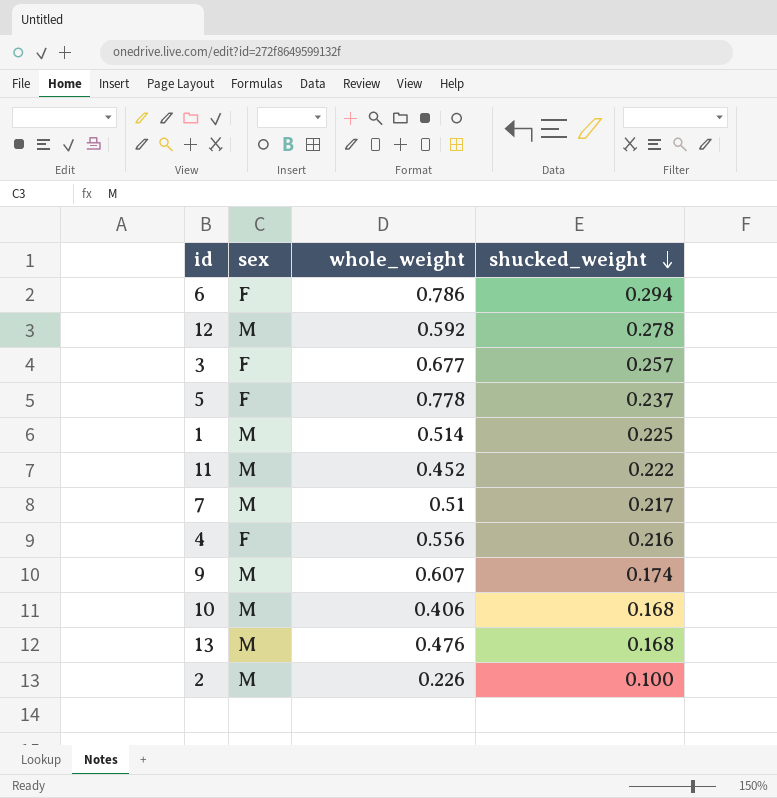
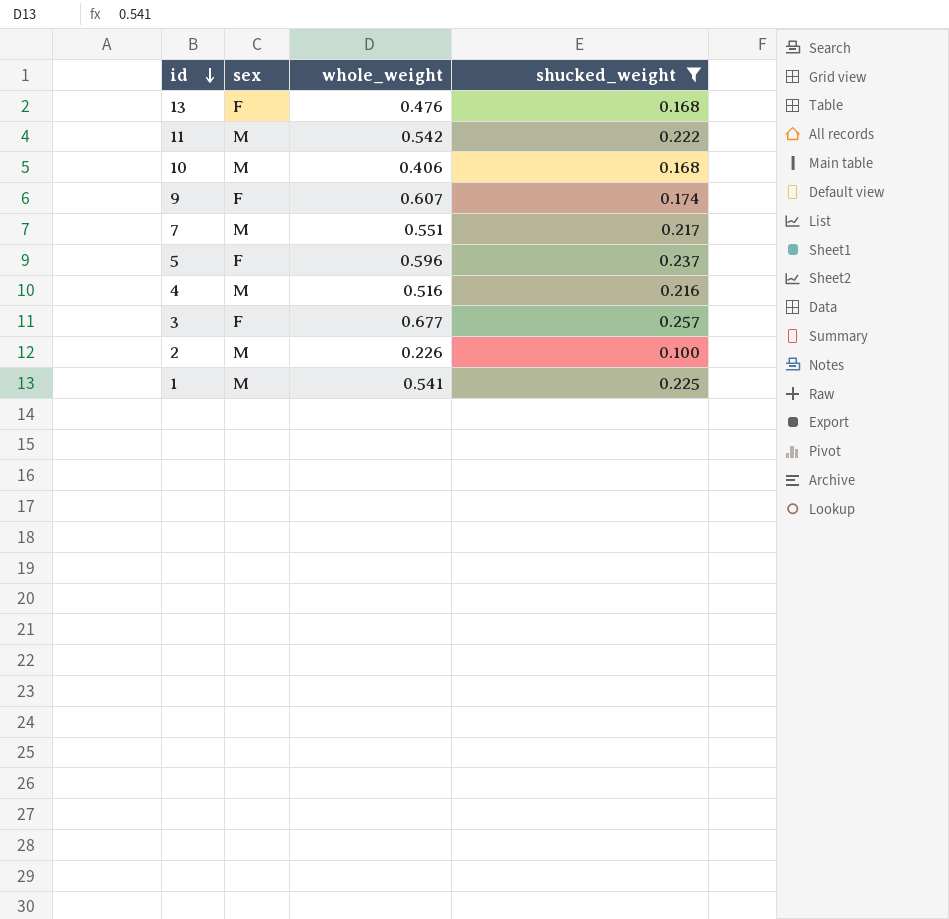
filter: none -> shucked_weight <= 0.257
row order: shucked_weight descending -> id descending
13 | sex: M -> F
11 | whole_weight: 0.452 -> 0.542
9 | sex: M -> F
7 | whole_weight: 0.51 -> 0.551
5 | whole_weight: 0.778 -> 0.596
4 | sex: F -> M
4 | whole_weight: 0.556 -> 0.516
1 | whole_weight: 0.514 -> 0.541

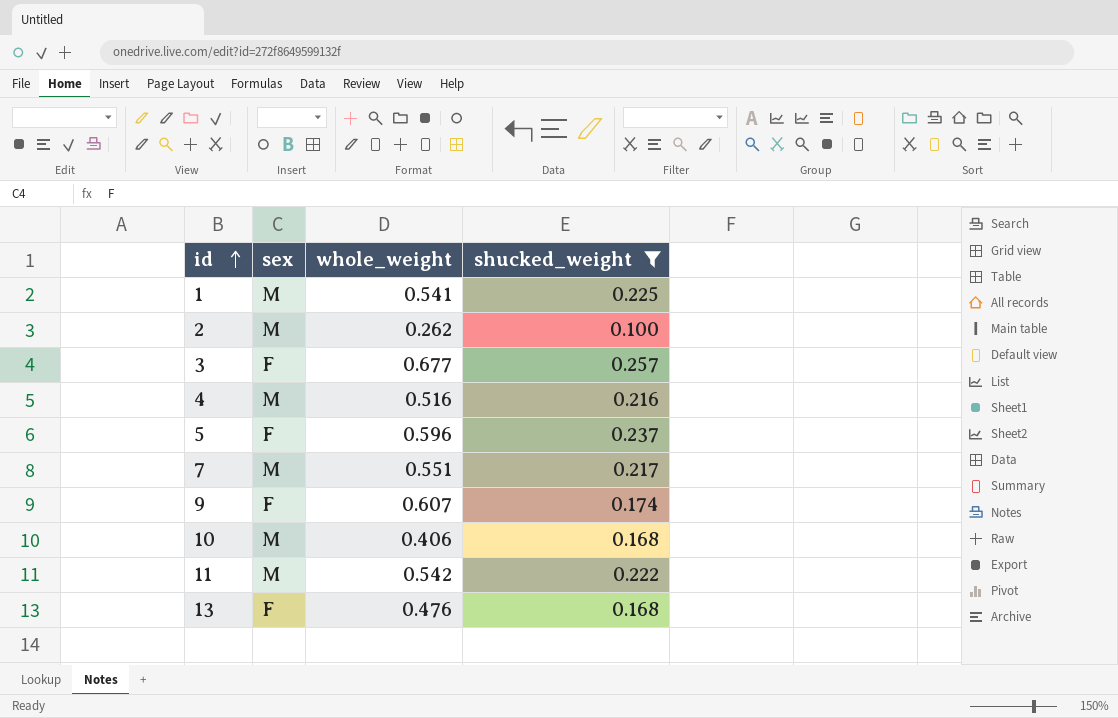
row order: id descending -> id ascending
2 | whole_weight: 0.226 -> 0.262

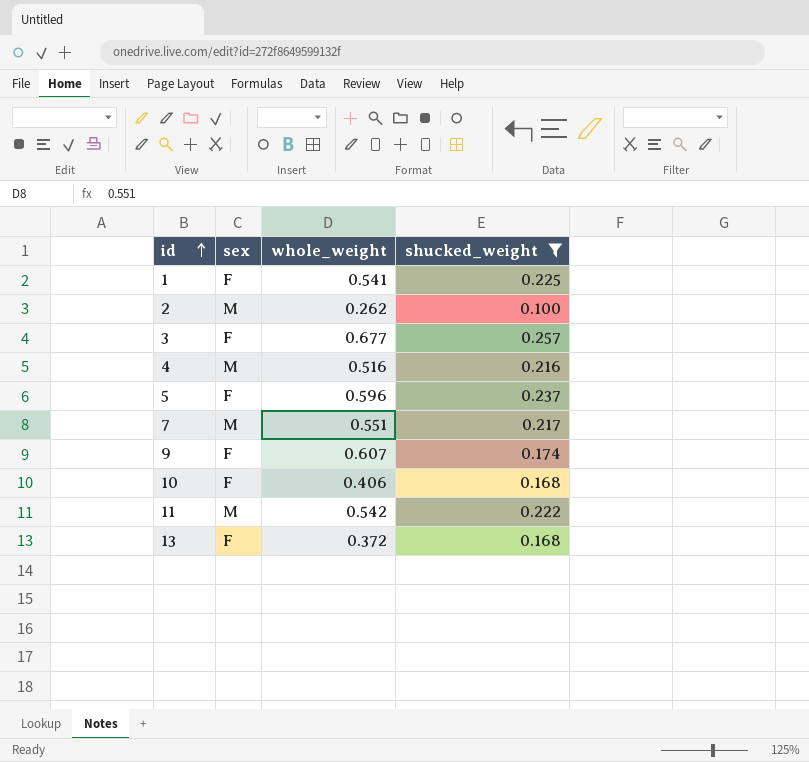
1 | sex: M -> F
10 | sex: M -> F
13 | whole_weight: 0.476 -> 0.372

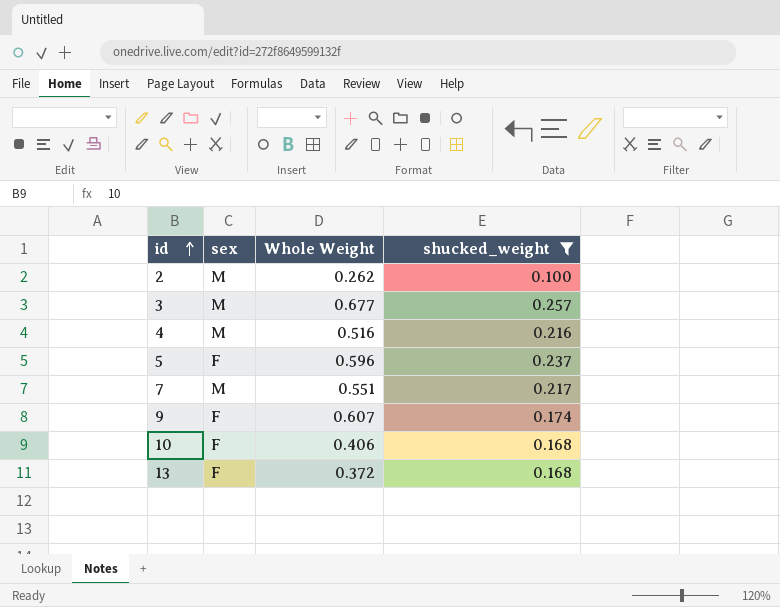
column name: whole_weight -> Whole Weight
row 1: F | 0.541 | 0.225 -> none
row 11: M | 0.542 | 0.222 -> none
3 | sex: F -> M

